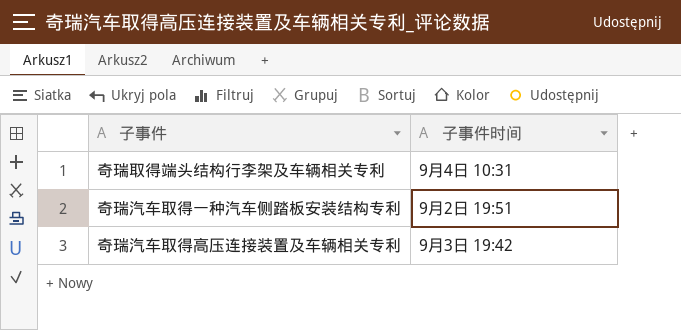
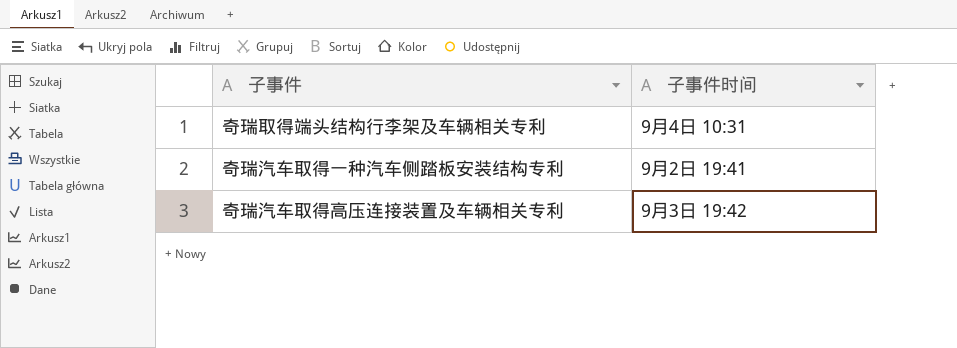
奇瑞汽车取得一种汽车侧踏板安装结构专利 | 子事件时间: 9月2日 19:51 -> 9月2日 19:41

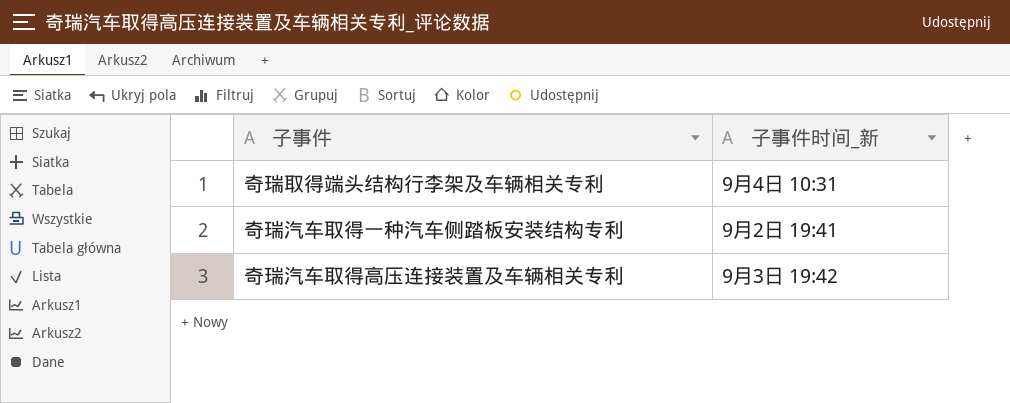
column name: 子事件时间 -> 子事件时间_新

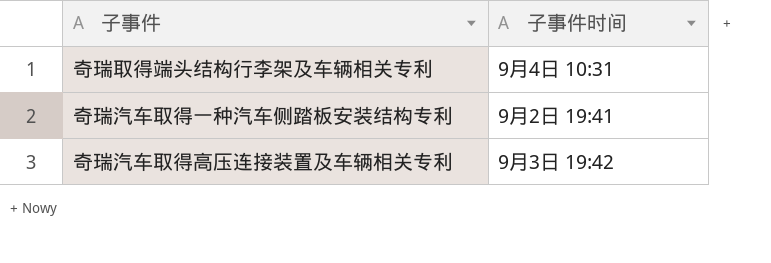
column name: 子事件时间_新 -> 子事件时间

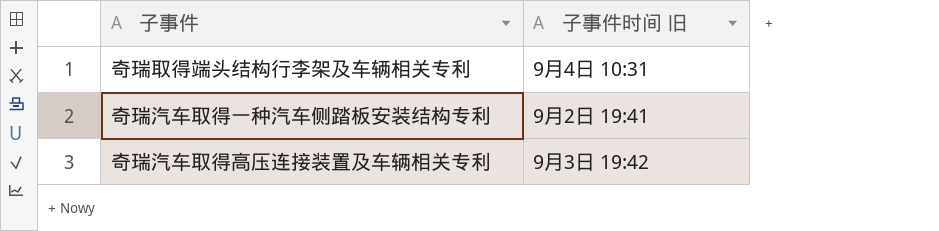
column name: 子事件时间 -> 子事件时间 旧

